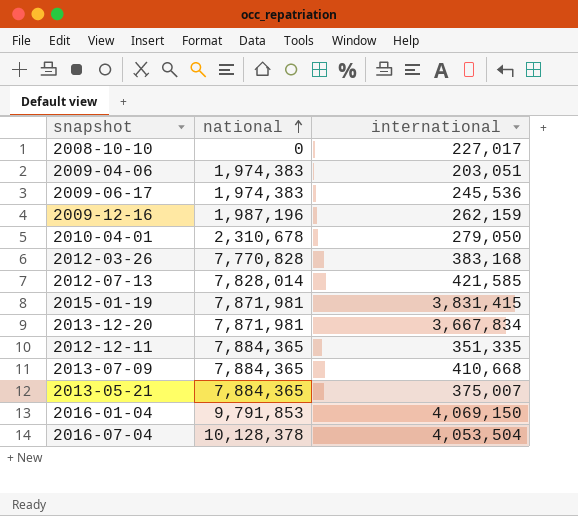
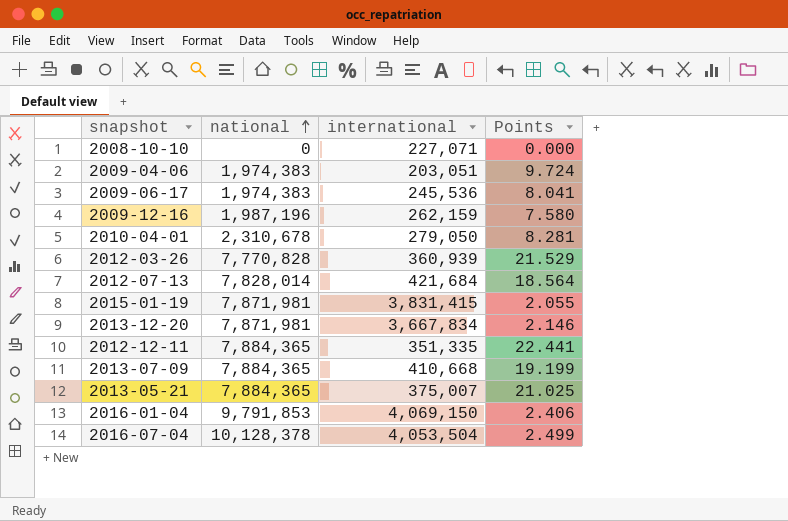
column Points | formula: none -> [national] / [international]
2008-10-10 | international: 227,017 -> 227,071
2012-03-26 | international: 383,168 -> 360,939
2012-07-13 | international: 421,585 -> 421,684

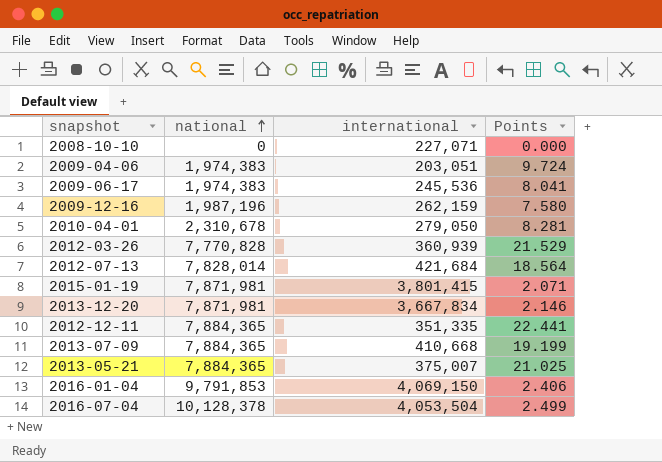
2015-01-19 | international: 3,831,415 -> 3,801,415
2015-01-19 | Points: 2.055 -> 2.071

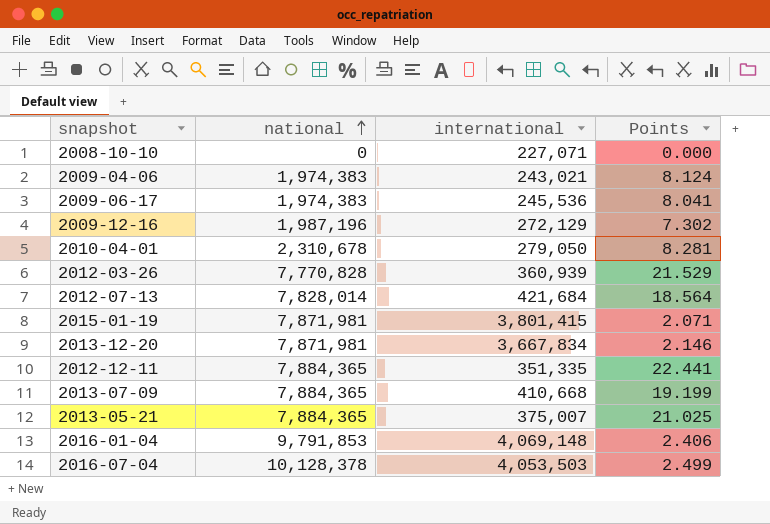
2009-04-06 | international: 203,051 -> 243,021
2009-04-06 | Points: 9.724 -> 8.124
2009-12-16 | international: 262,159 -> 272,129
2009-12-16 | Points: 7.580 -> 7.302
2016-01-04 | international: 4,069,150 -> 4,069,148
2016-07-04 | international: 4,053,504 -> 4,053,503

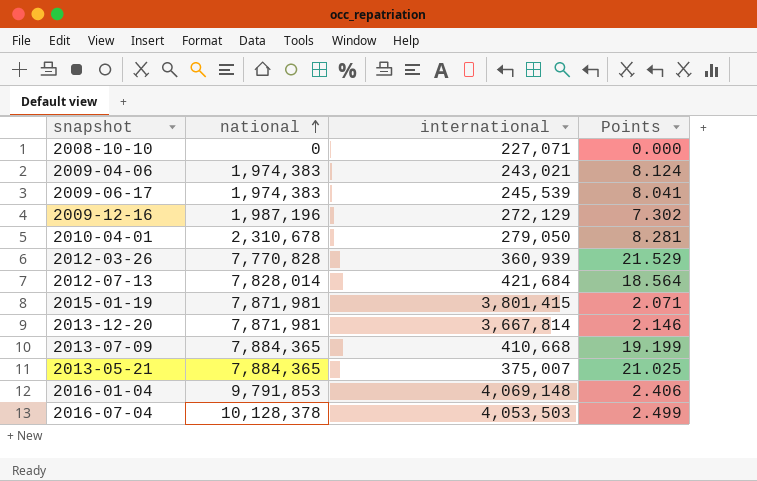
row 2012-12-11: 7,884,365 | 351,335 | 22.441 -> none
2009-06-17 | international: 245,536 -> 245,539
2013-12-20 | international: 3,667,834 -> 3,667,814

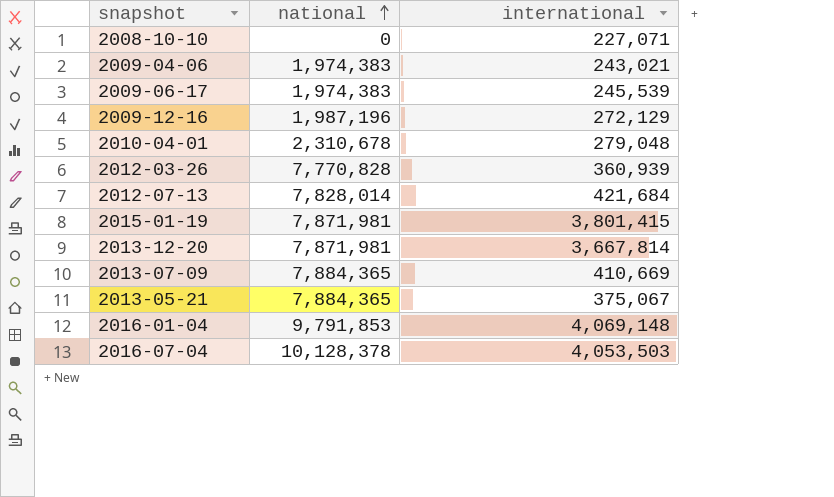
column Points | formula: [national] / [international] -> none
2010-04-01 | international: 279,050 -> 279,048
2013-07-09 | international: 410,668 -> 410,669
2013-05-21 | international: 375,007 -> 375,067

